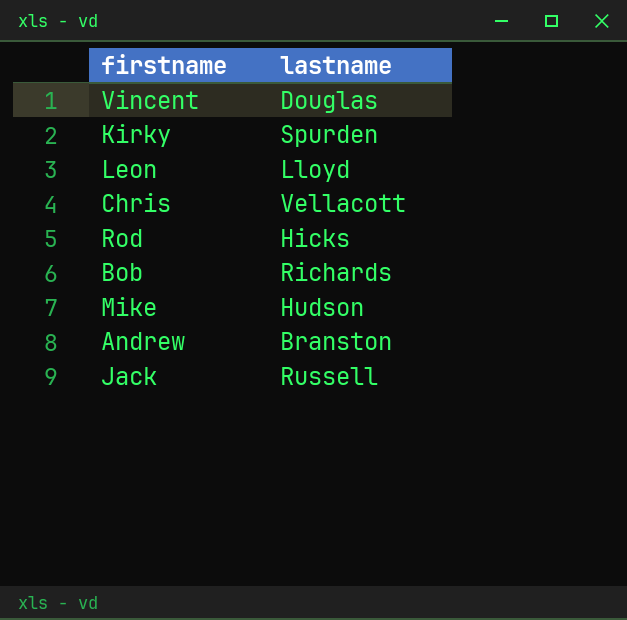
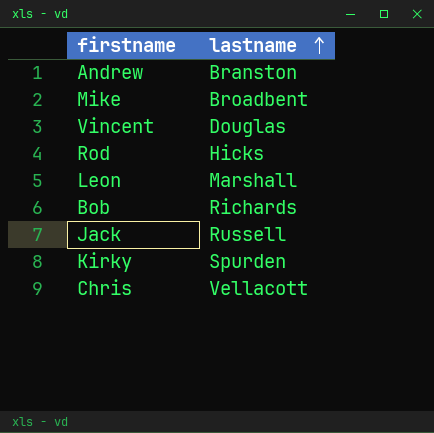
row order: none -> lastname ascending
Mike | lastname: Hudson -> Broadbent
Leon | lastname: Lloyd -> Marshall

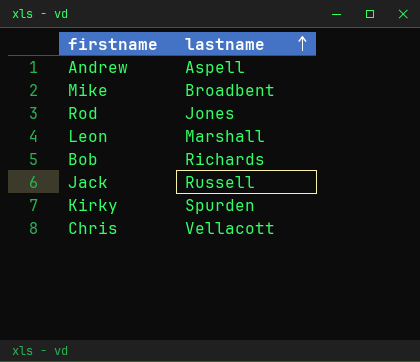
row Vincent: Douglas -> none
Andrew | lastname: Branston -> Aspell
Rod | lastname: Hicks -> Jones

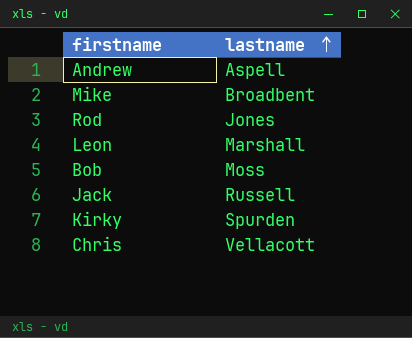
Bob | lastname: Richards -> Moss

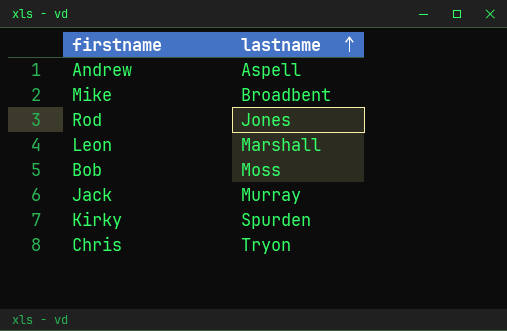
Jack | lastname: Russell -> Murray
Chris | lastname: Vellacott -> Tryon

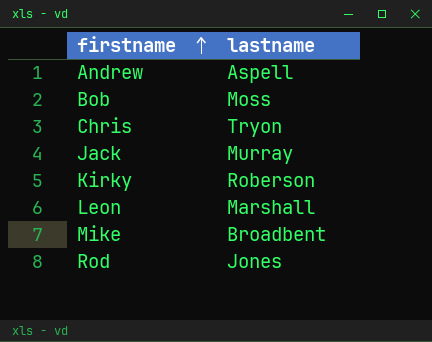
row order: lastname ascending -> firstname ascending
Kirky | lastname: Spurden -> Roberson

